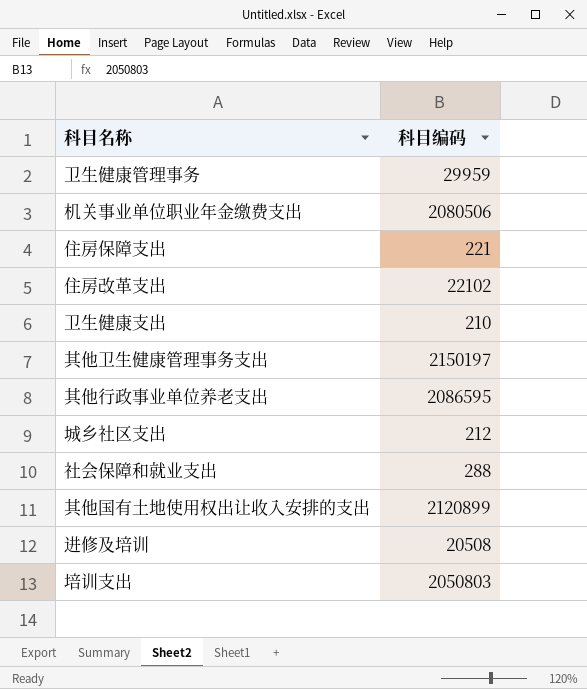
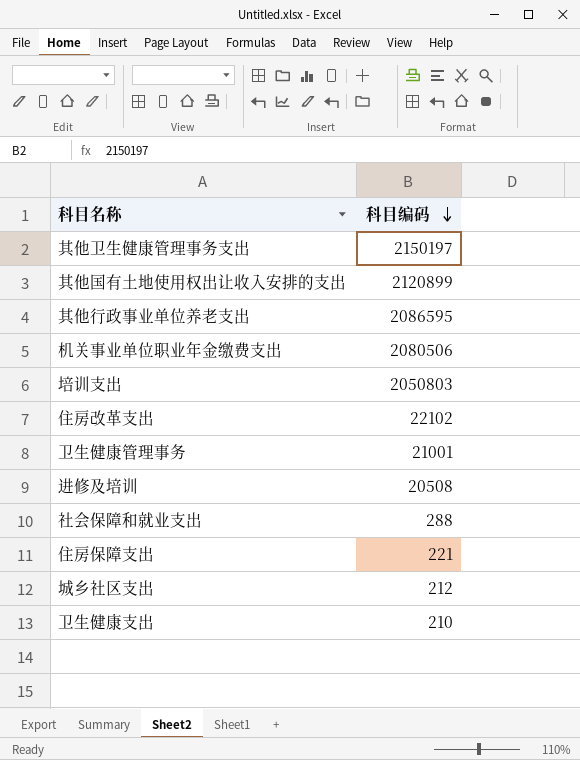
row order: none -> 科目编码 descending
卫生健康管理事务 | 科目编码: 29959 -> 21001

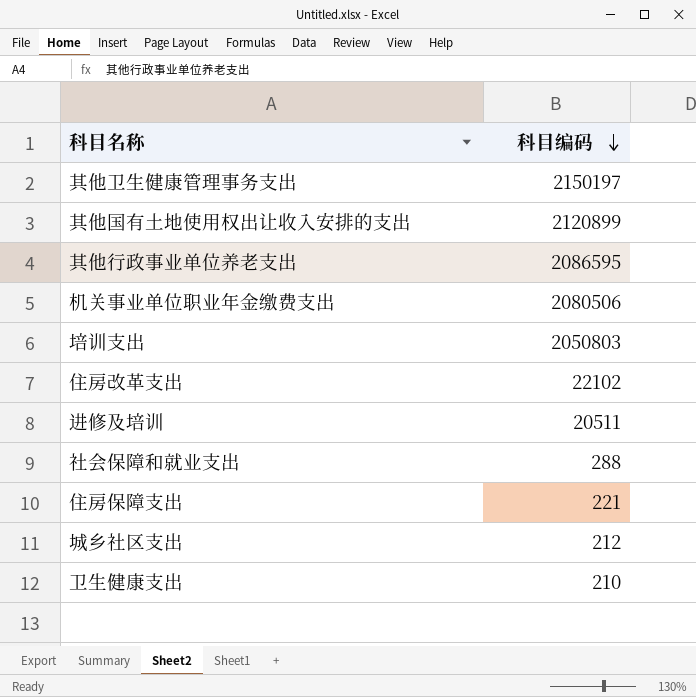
row 卫生健康管理事务: 21001 -> none
进修及培训 | 科目编码: 20508 -> 20511

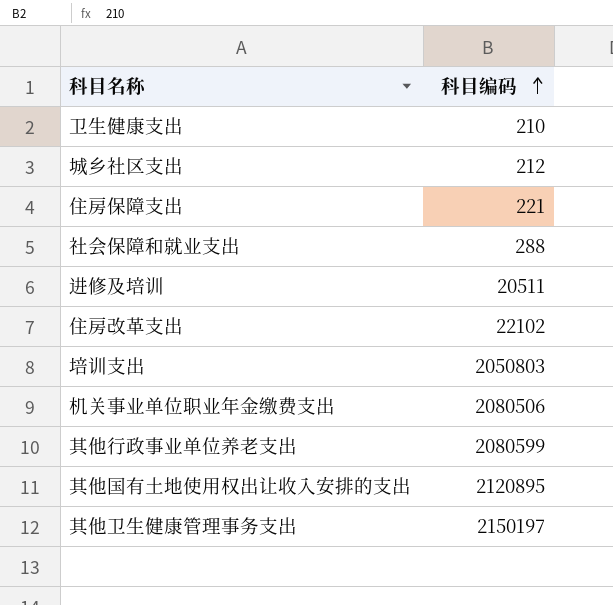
row order: 科目编码 descending -> 科目编码 ascending
其他行政事业单位养老支出 | 科目编码: 2086595 -> 2080599
其他国有土地使用权出让收入安排的支出 | 科目编码: 2120899 -> 2120895

